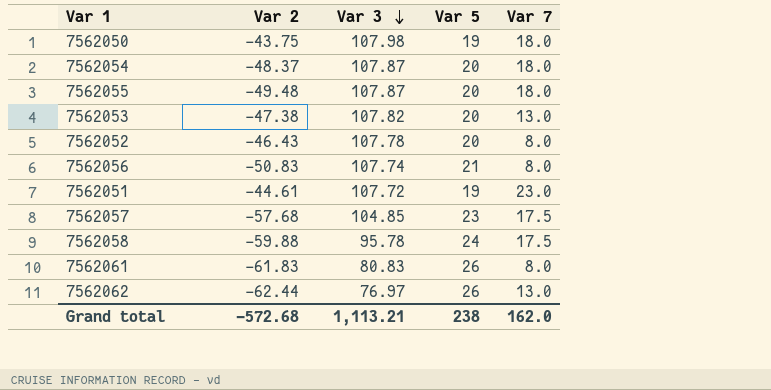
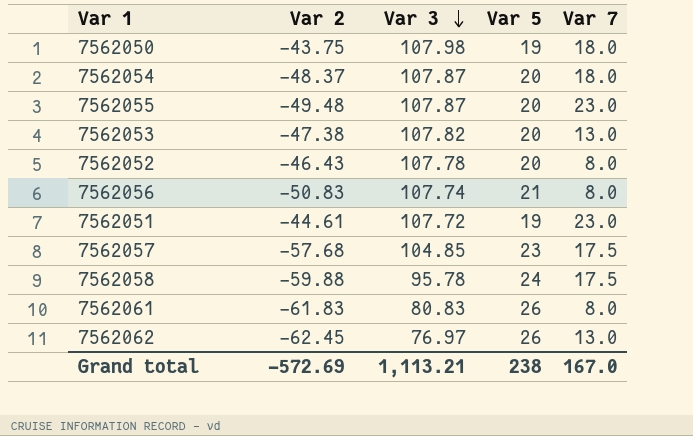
7562055 | Var 7: 18.0 -> 23.0
7562062 | Var 2: -62.44 -> -62.45
Grand total | Var 2: -572.68 -> -572.69
Grand total | Var 7: 162.0 -> 167.0

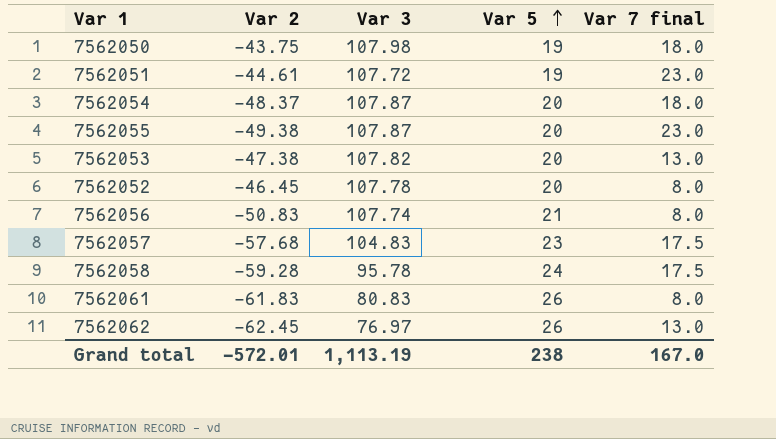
row order: Var 3 descending -> Var 5 ascending
column name: Var 7 -> Var 7 final
7562055 | Var 2: -49.48 -> -49.38
7562052 | Var 2: -46.43 -> -46.45
7562057 | Var 3: 104.85 -> 104.83
7562058 | Var 2: -59.88 -> -59.28
Grand total | Var 2: -572.69 -> -572.01
Grand total | Var 3: 1,113.21 -> 1,113.19

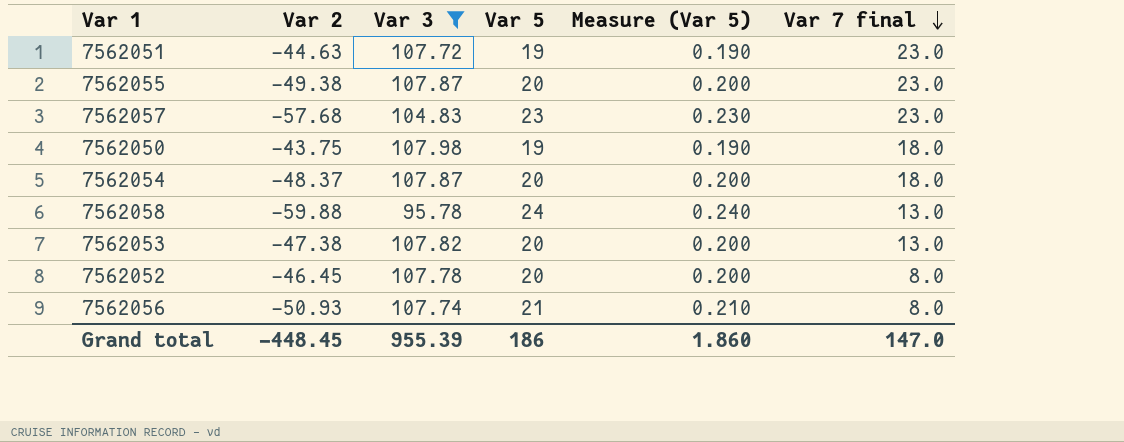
filter: none -> Var 3 >= 95.78
row order: Var 5 ascending -> Var 7 final descending
column Measure (Var 5) | formula: none -> [Var 5] * 0.01
7562051 | Var 2: -44.61 -> -44.63
7562057 | Var 7 final: 17.5 -> 23.0
7562058 | Var 2: -59.28 -> -59.88
7562058 | Var 7 final: 17.5 -> 13.0
7562056 | Var 2: -50.83 -> -50.93
Grand total | Var 2: -572.01 -> -448.45
Grand total | Var 3: 1,113.19 -> 955.39
Grand total | Var 5: 238 -> 186
Grand total | Var 7 final: 167.0 -> 147.0

